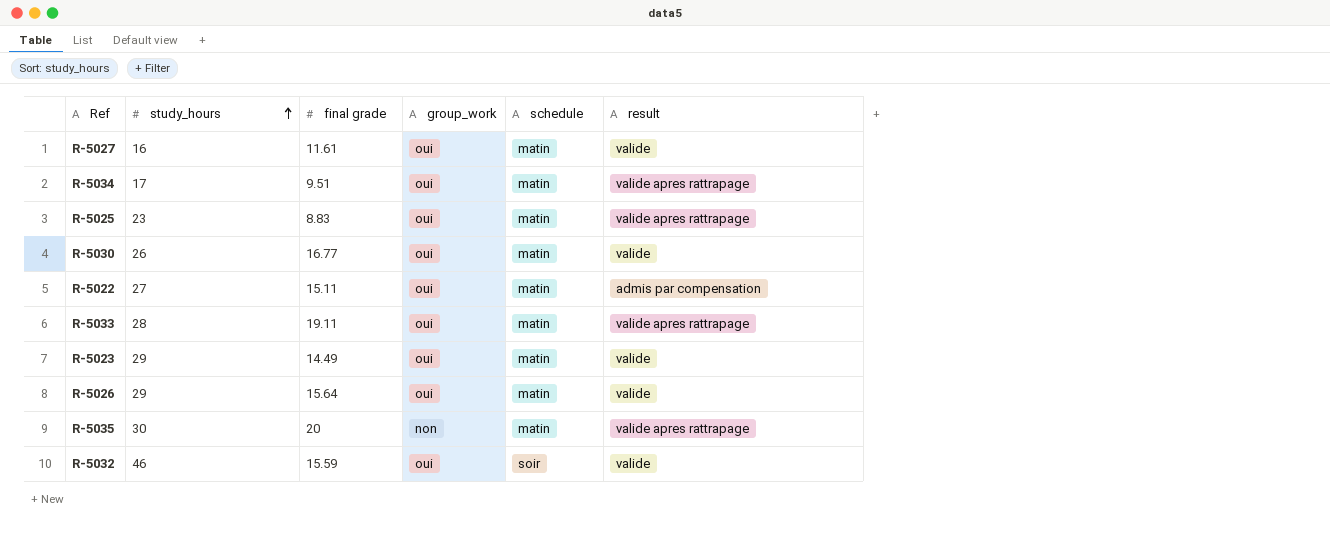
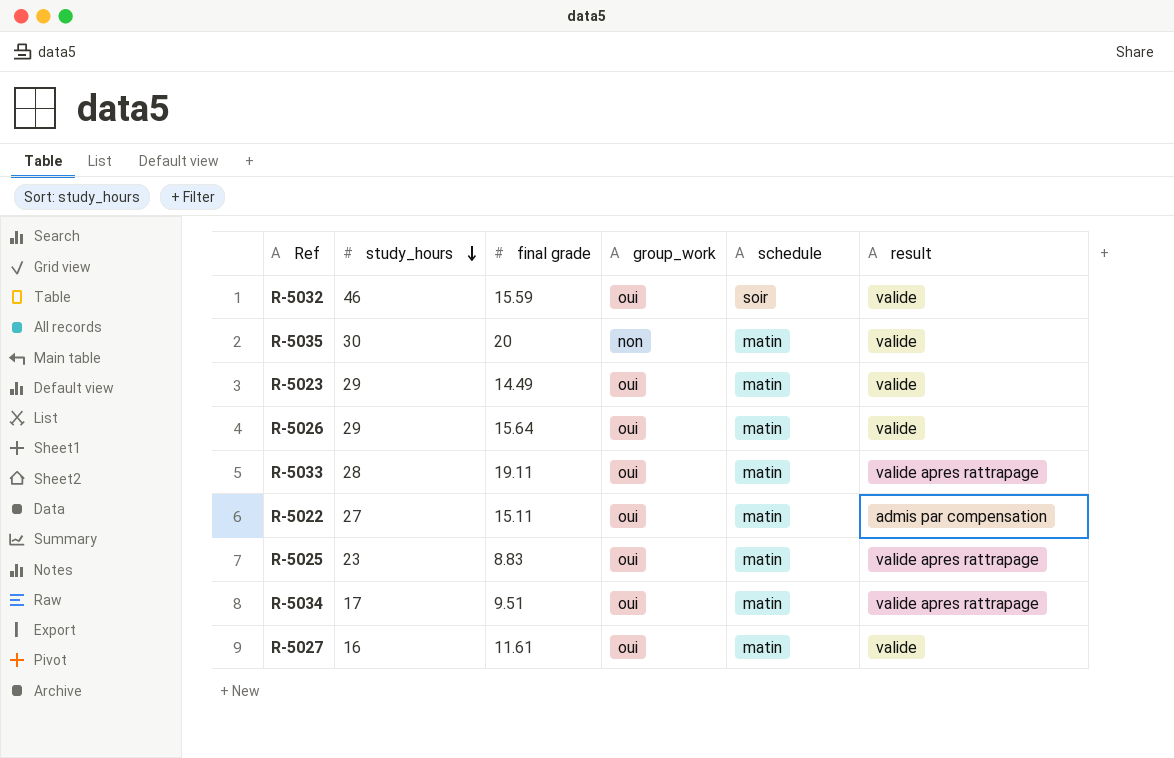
row order: study_hours ascending -> study_hours descending
row R-5030: 26 | 16.77 | oui | matin | valide -> none
R-5035 | result: valide apres rattrapage -> valide

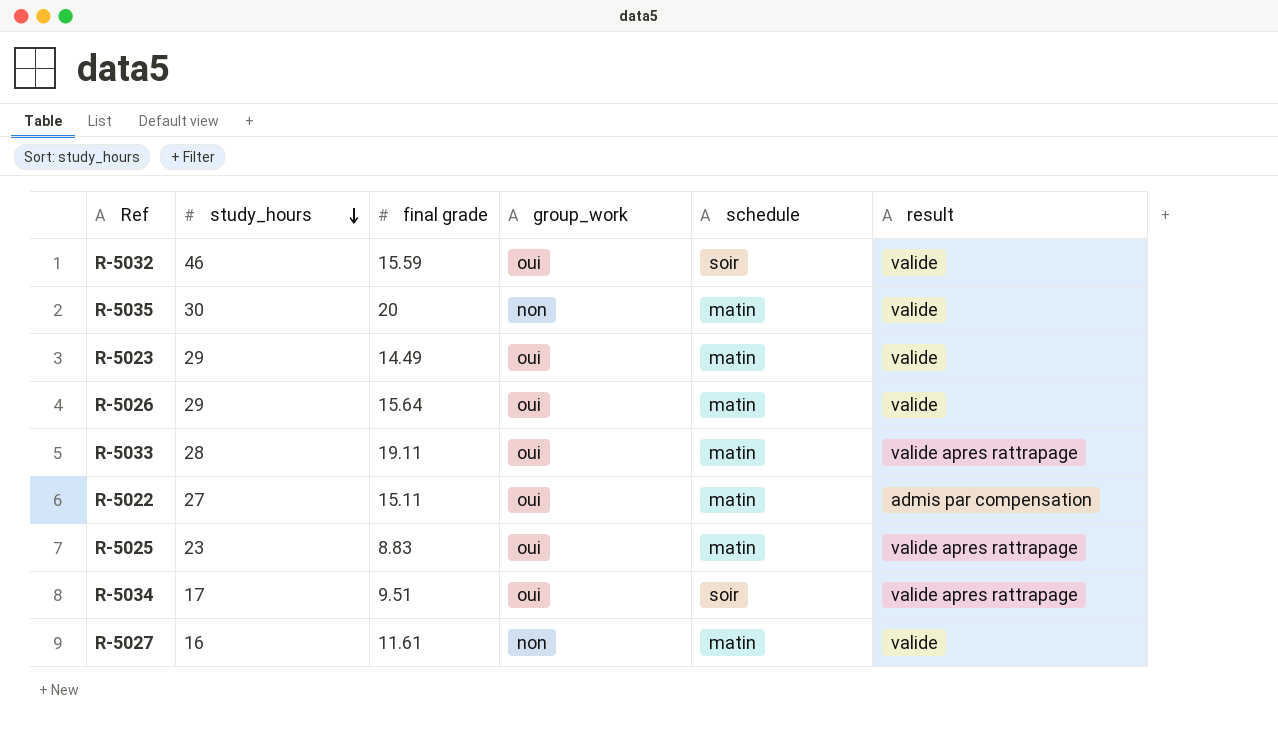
R-5034 | schedule: matin -> soir
R-5027 | group_work: oui -> non

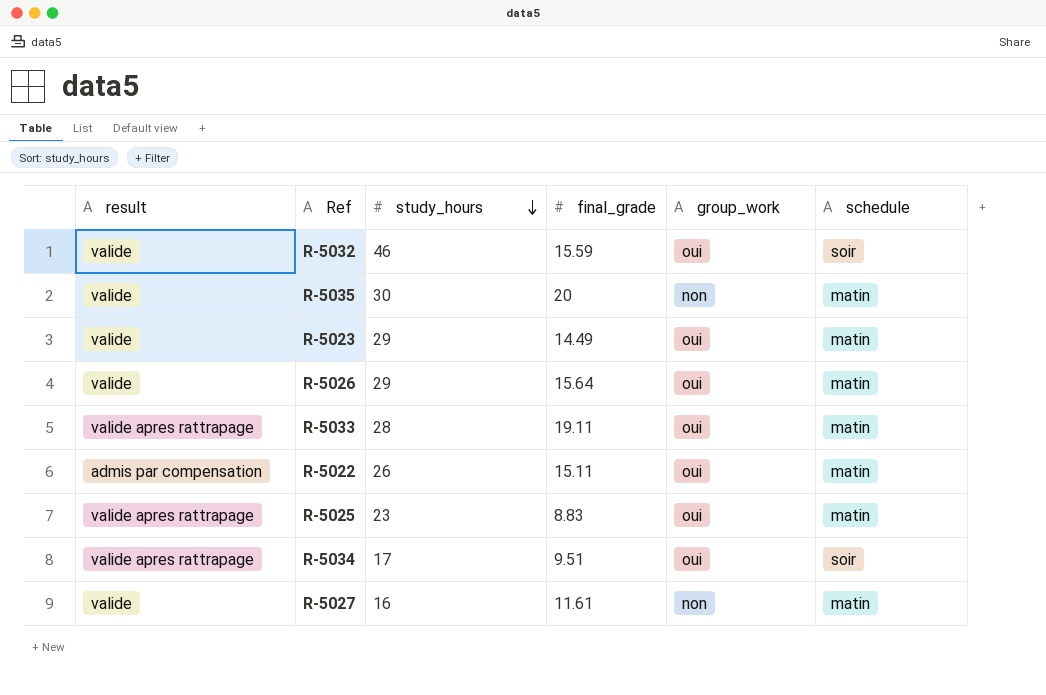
column result | position: 6 -> 1
column name: final grade -> final_grade
R-5022 | study_hours: 27 -> 26

